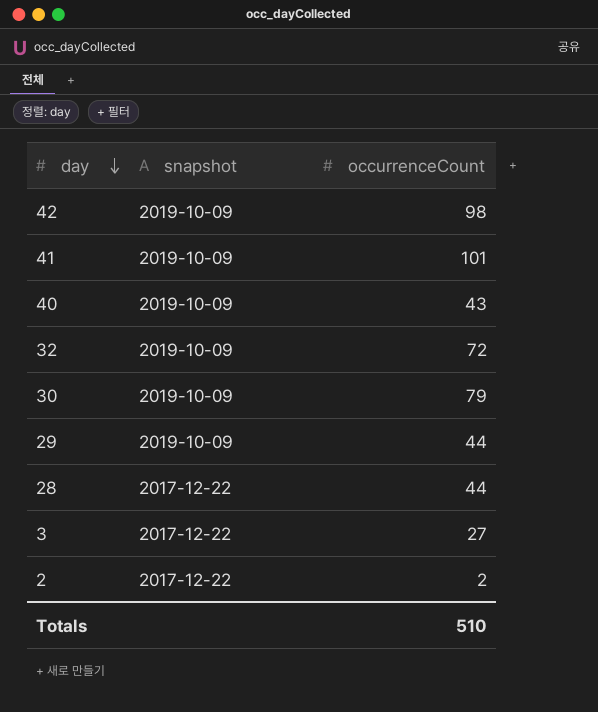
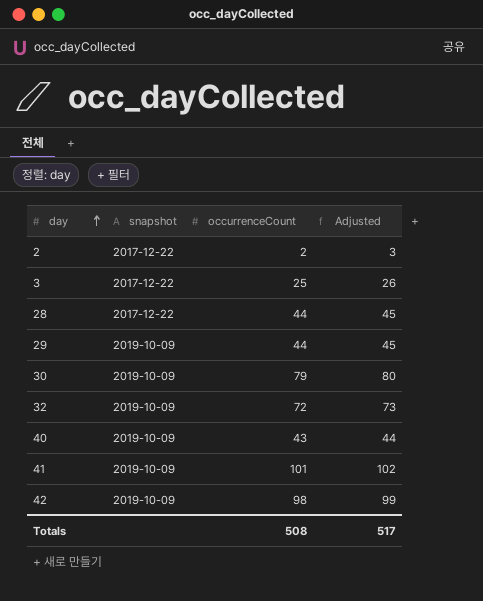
row order: day descending -> day ascending
column Adjusted | formula: none -> [occurrenceCount] + 1
3 | occurrenceCount: 27 -> 25
Totals | occurrenceCount: 510 -> 508

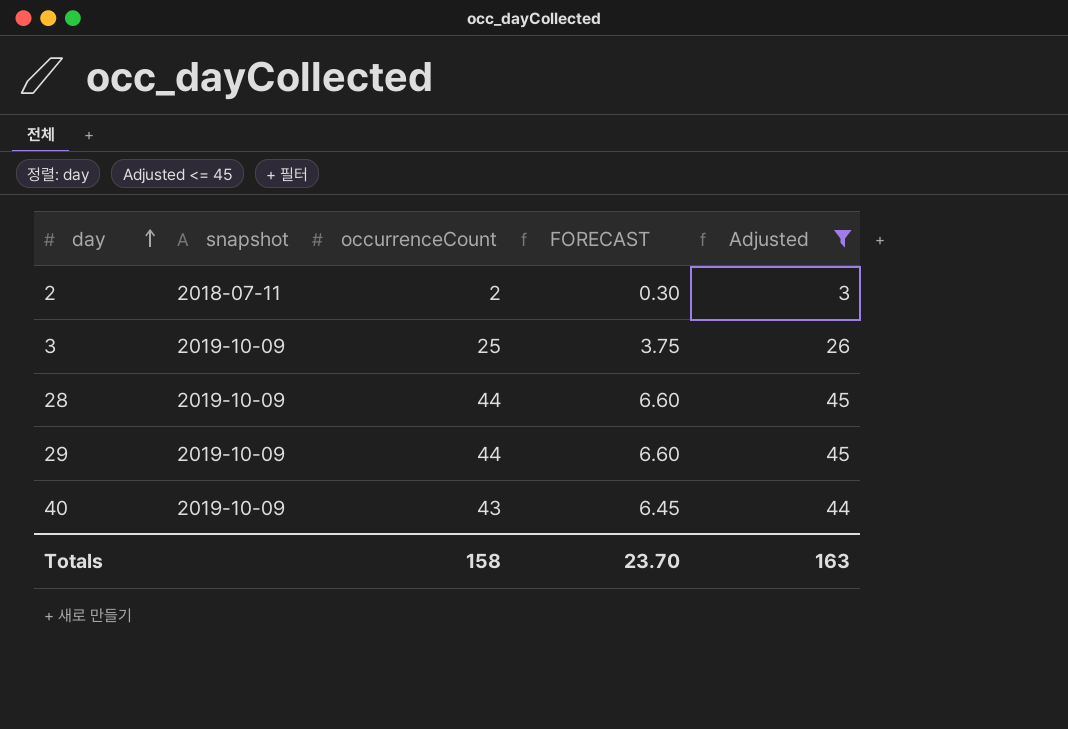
filter: none -> Adjusted <= 45
column FORECAST | formula: none -> [occurrenceCount] * 0.15
2 | snapshot: 2017-12-22 -> 2018-07-11
3 | snapshot: 2017-12-22 -> 2019-10-09
28 | snapshot: 2017-12-22 -> 2019-10-09
Totals | occurrenceCount: 508 -> 158
Totals | Adjusted: 517 -> 163

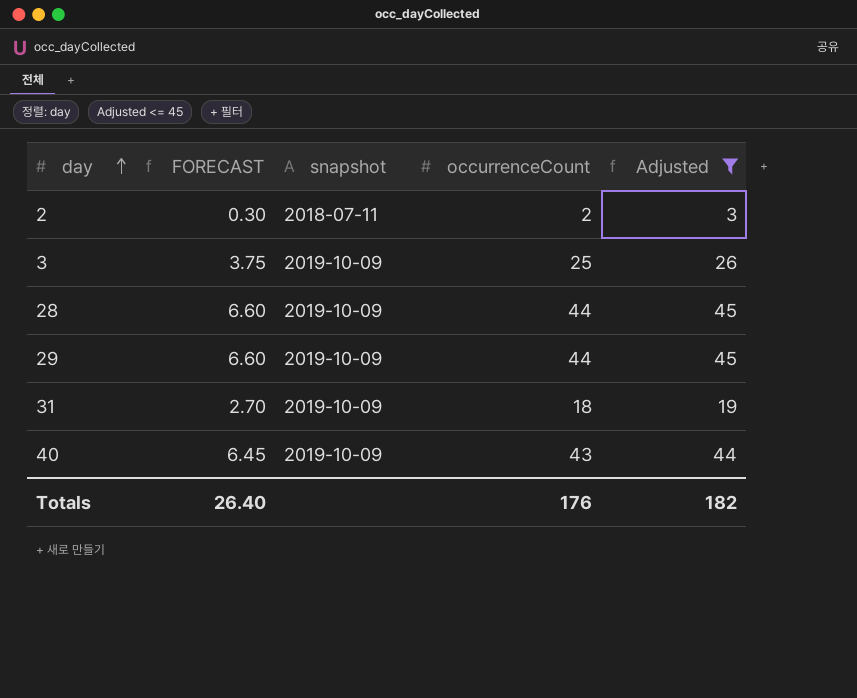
column FORECAST | position: 4 -> 2
row 31: none -> 2.70 | 2019-10-09 | 18 | 19
Totals | FORECAST: 23.70 -> 26.40
Totals | occurrenceCount: 158 -> 176
Totals | Adjusted: 163 -> 182

